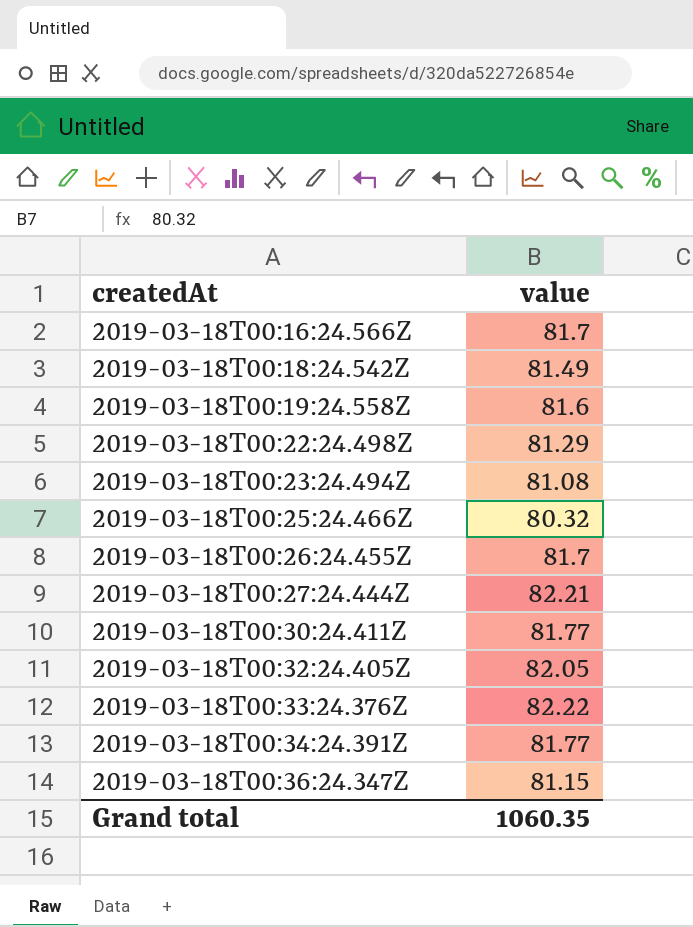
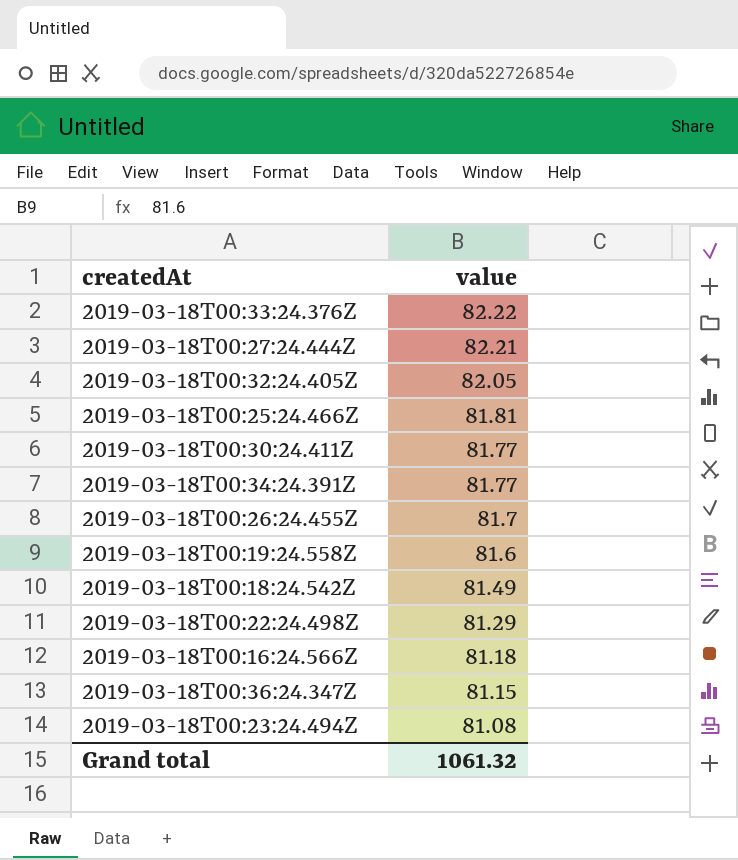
row order: createdAt ascending -> value descending
2019-03-18T00:25:24.466Z | value: 80.32 -> 81.81
2019-03-18T00:16:24.566Z | value: 81.7 -> 81.18
Grand total | value: 1060.35 -> 1061.32

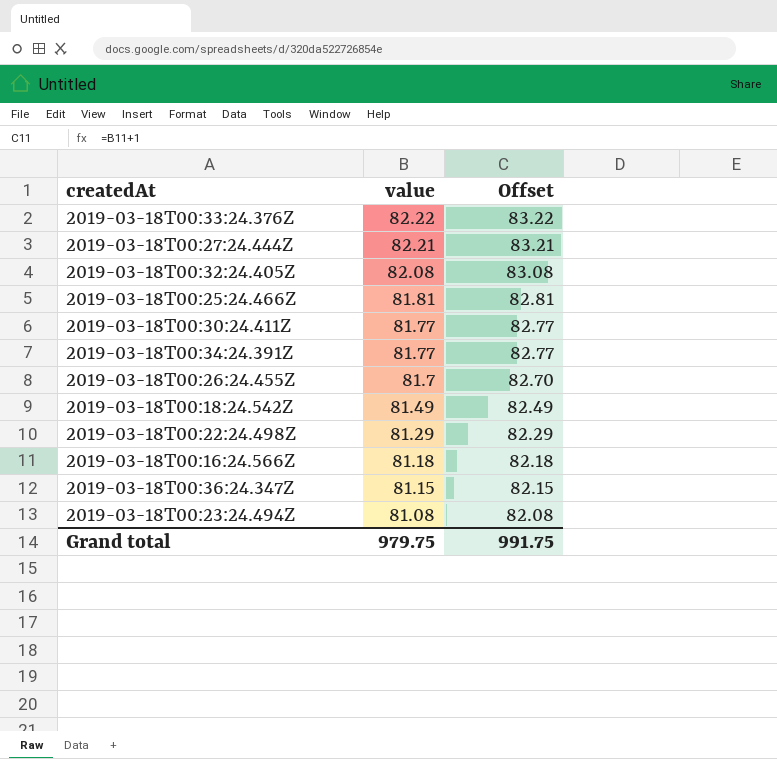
column Offset | formula: none -> [value] + 1
row 2019-03-18T00:19:24.558Z: 81.6 -> none
2019-03-18T00:32:24.405Z | value: 82.05 -> 82.08
Grand total | value: 1061.32 -> 979.75

